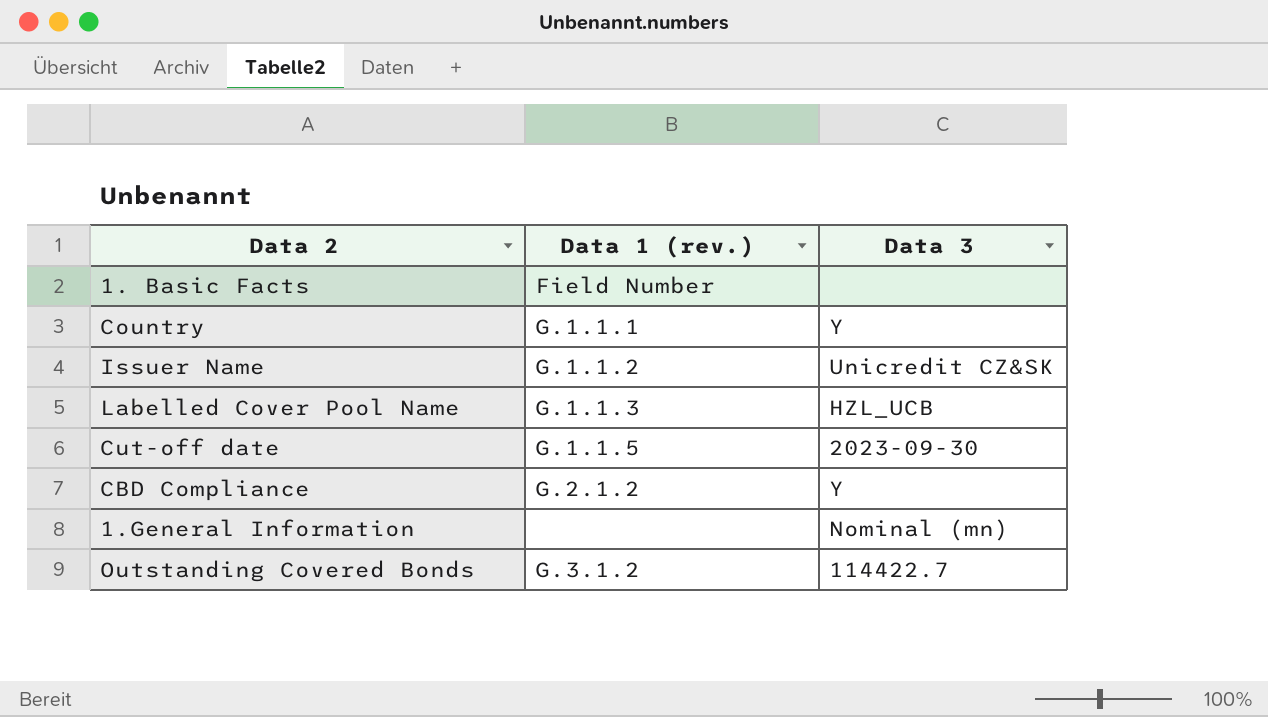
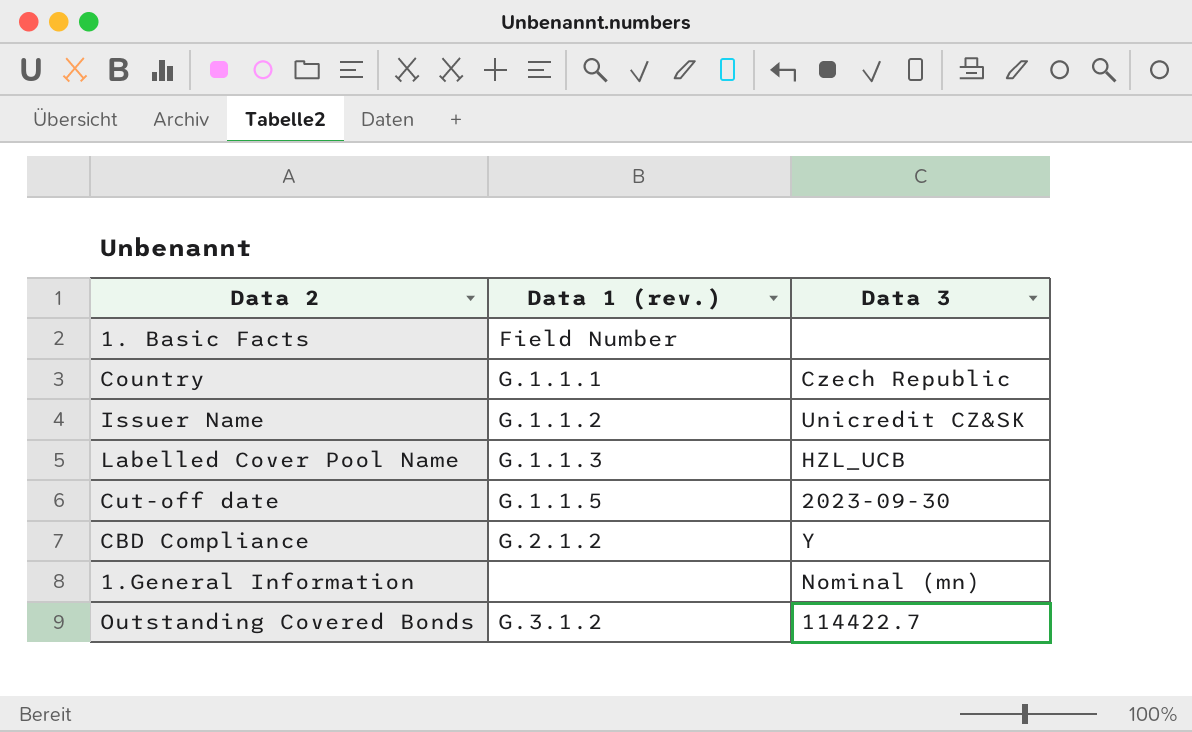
Country | Data 3: Y -> Czech Republic

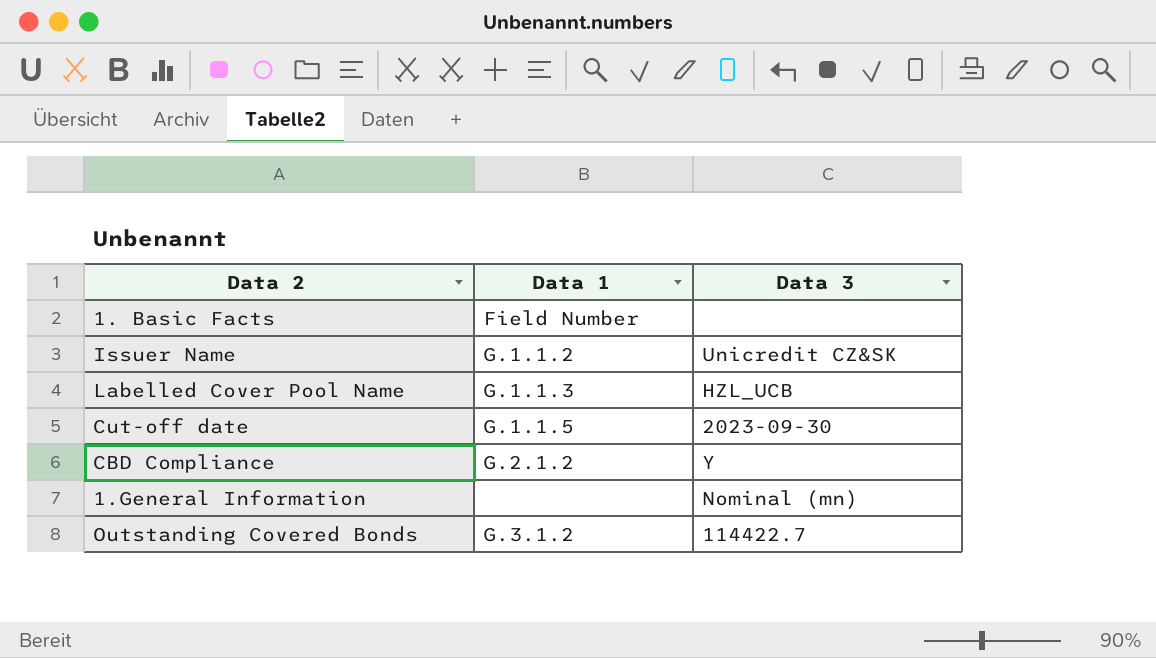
column name: Data 1 (rev.) -> Data 1
row Country: G.1.1.1 | Czech Republic -> none

